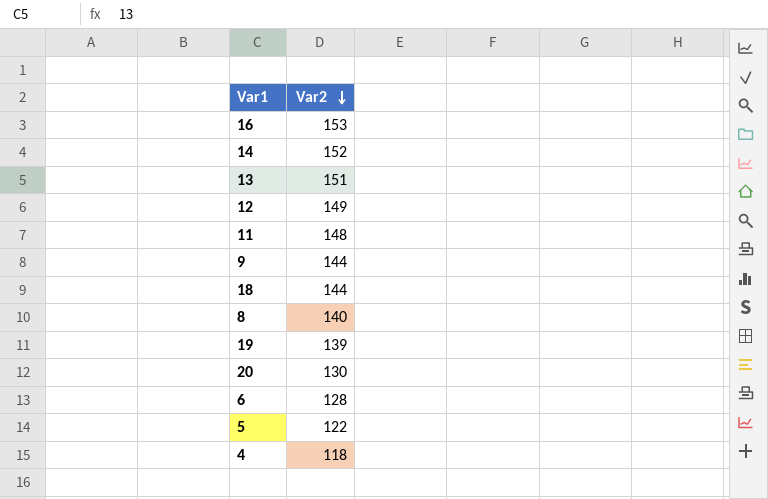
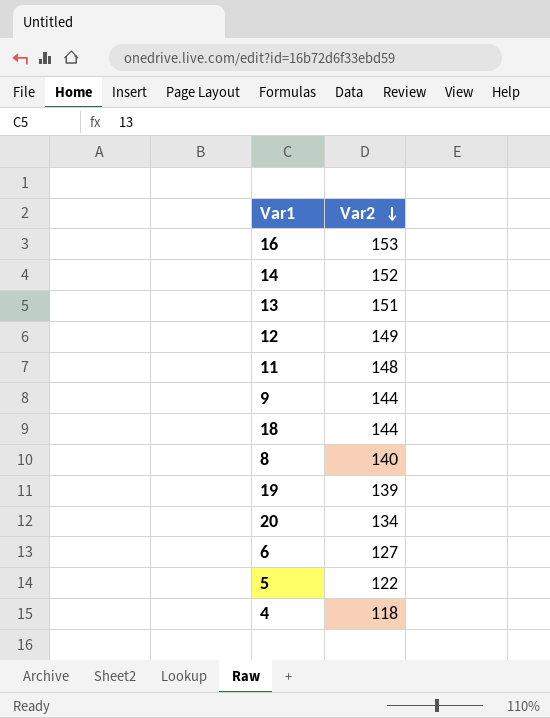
20 | Var2: 130 -> 134
6 | Var2: 128 -> 127

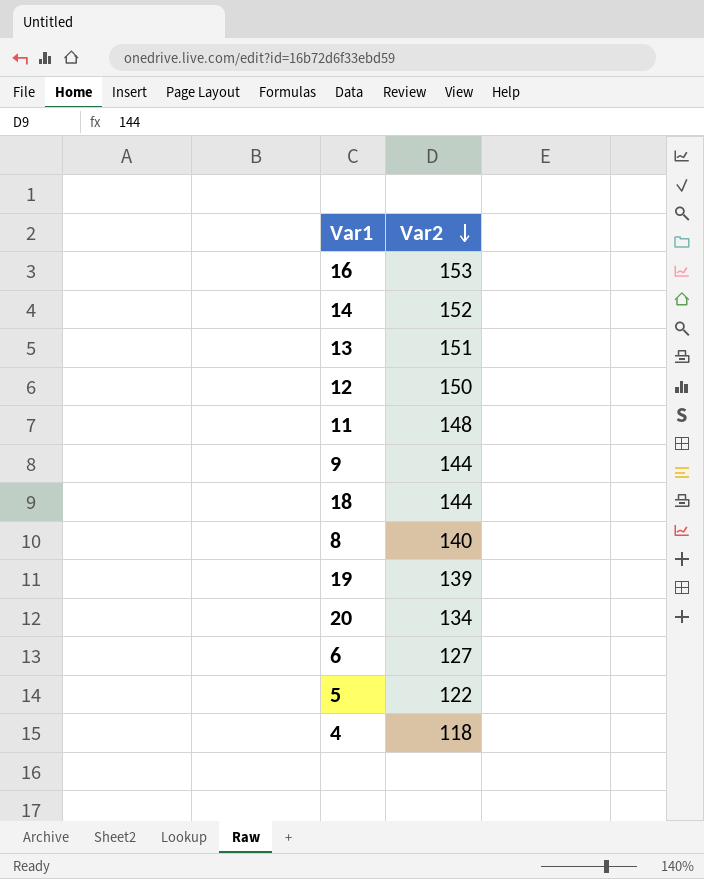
12 | Var2: 149 -> 150

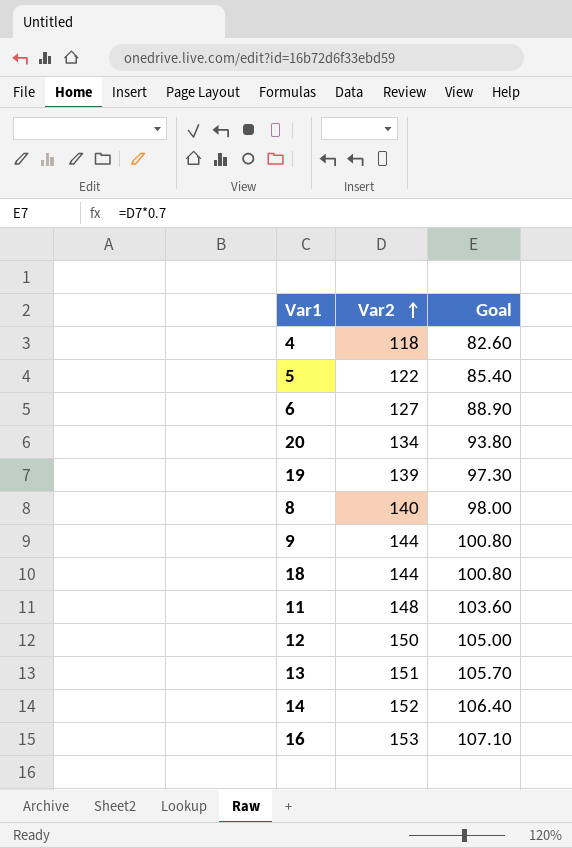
row order: Var2 descending -> Var2 ascending
column Goal | formula: none -> [Var2] * 0.7

